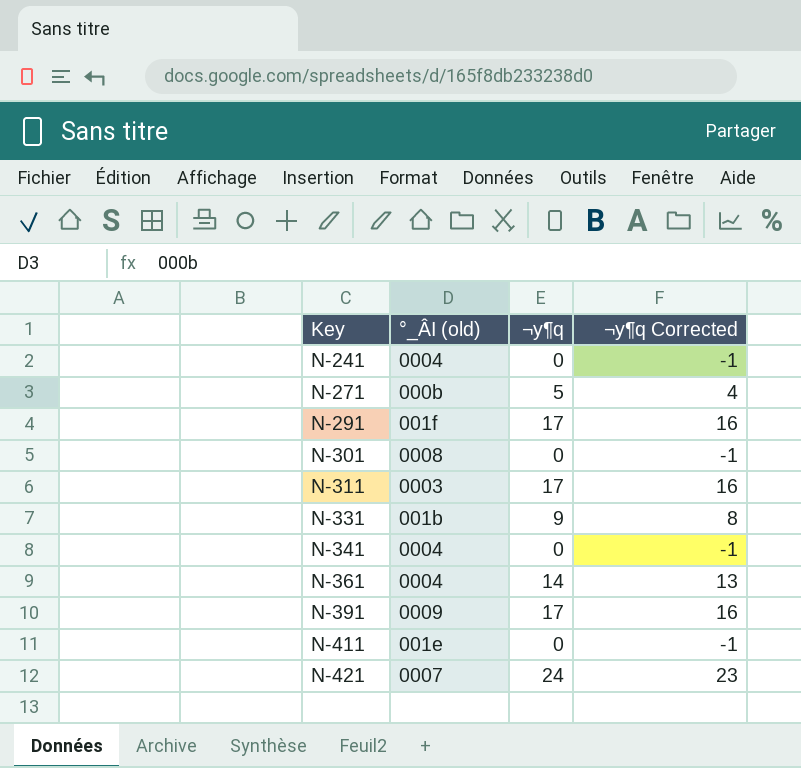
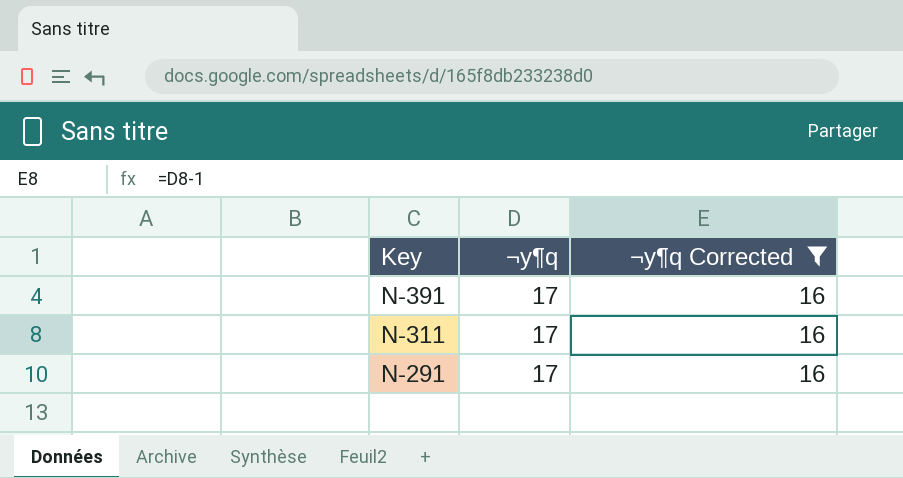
filter: none -> ¬y¶q Corrected = 16
row order: Key ascending -> Key descending
column °_ÂI (old) | position: 2 -> none

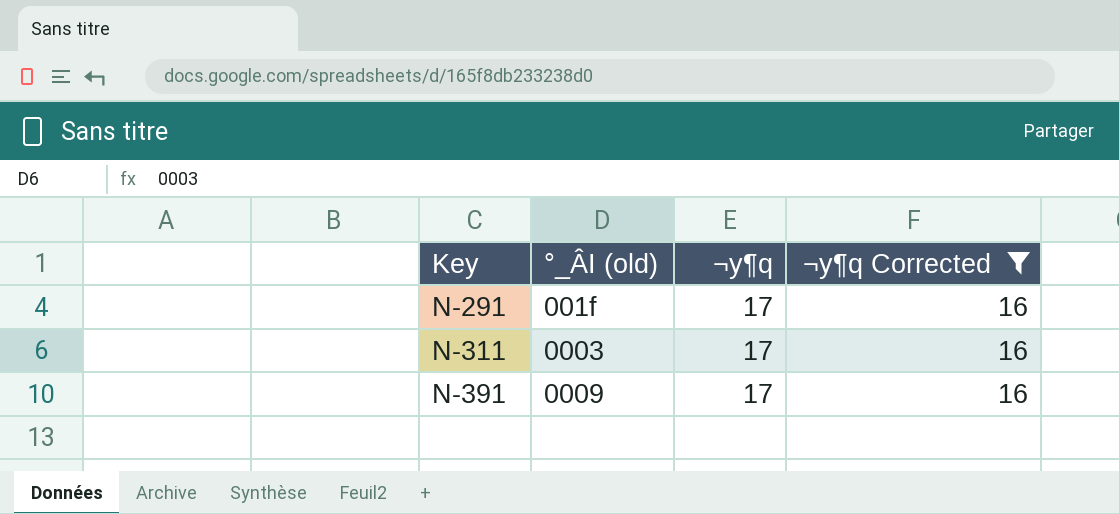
row order: Key descending -> Key ascending
column °_ÂI (old) | position: none -> 2

